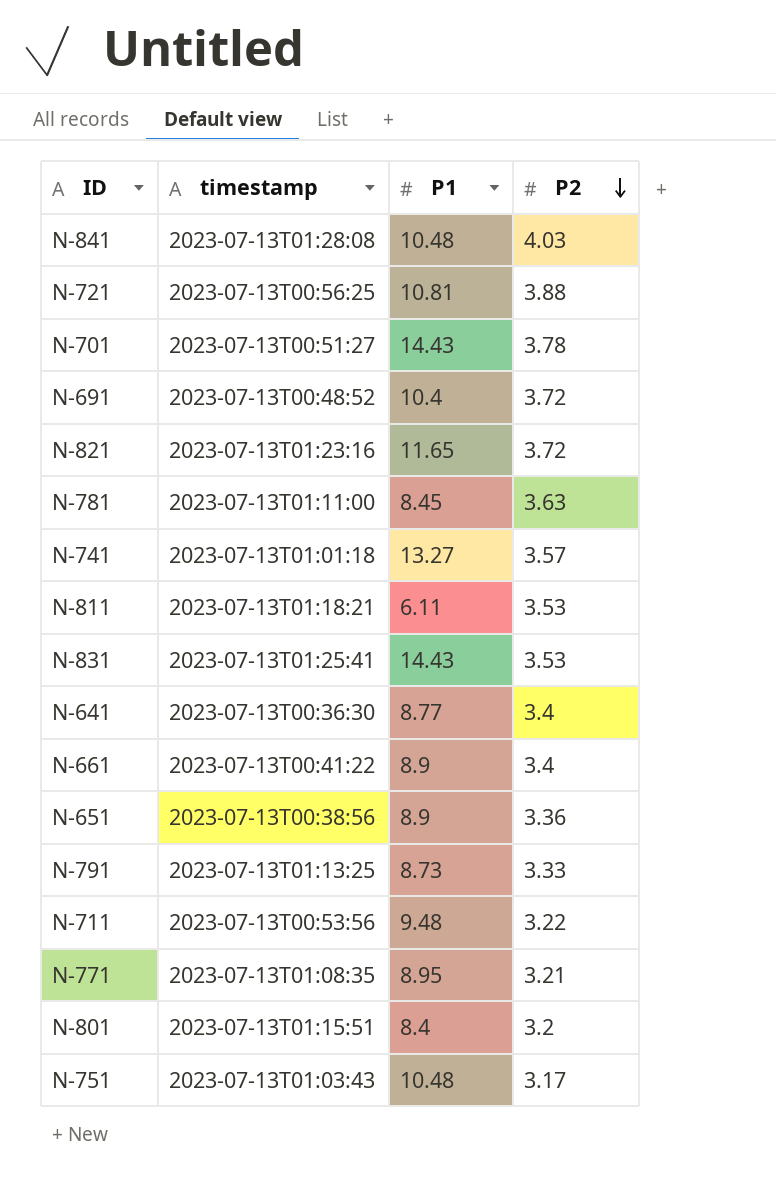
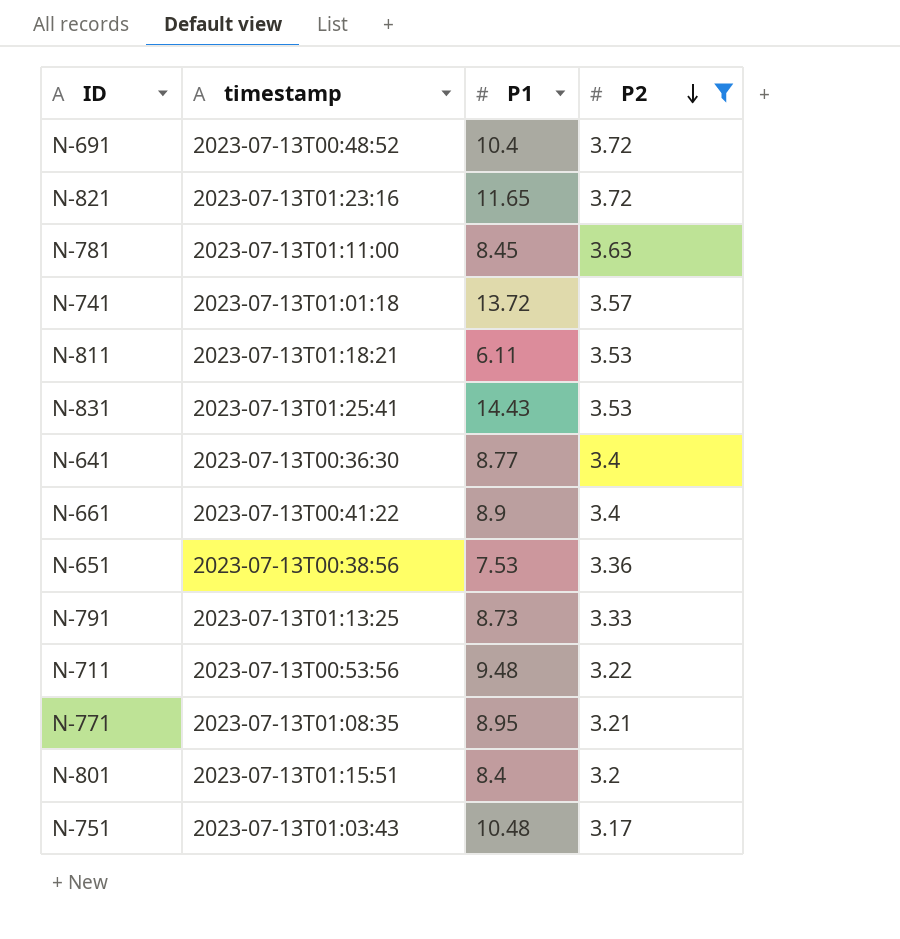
filter: none -> P2 <= 3.72
N-741 | P1: 13.27 -> 13.72
N-651 | P1: 8.9 -> 7.53

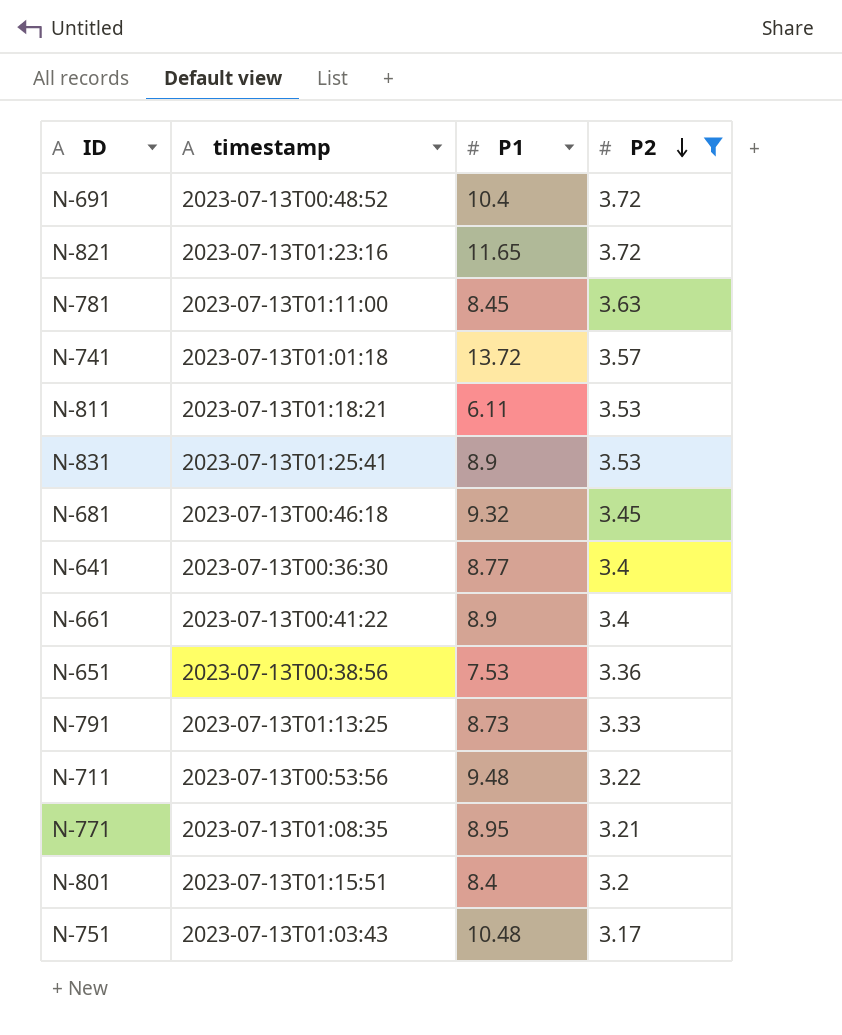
N-831 | P1: 14.43 -> 8.9
row N-681: none -> 2023-07-13T00:46:18 | 9.32 | 3.45

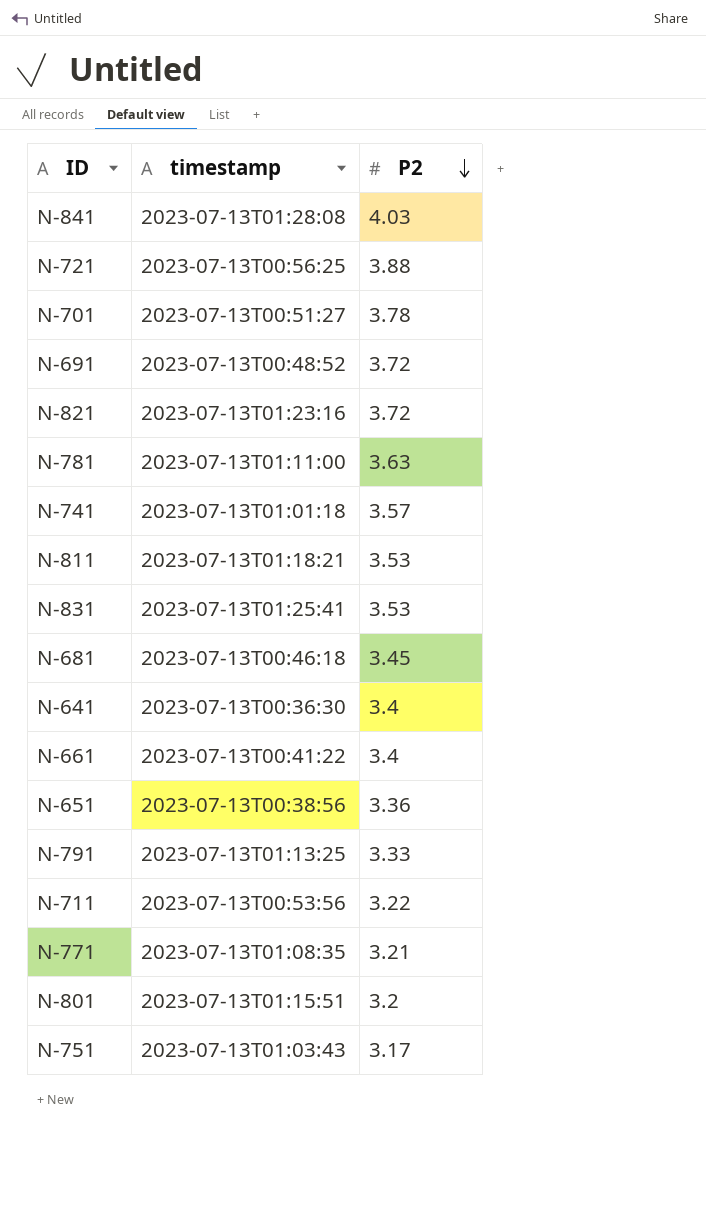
filter: P2 <= 3.72 -> none
column P1 | position: 3 -> none

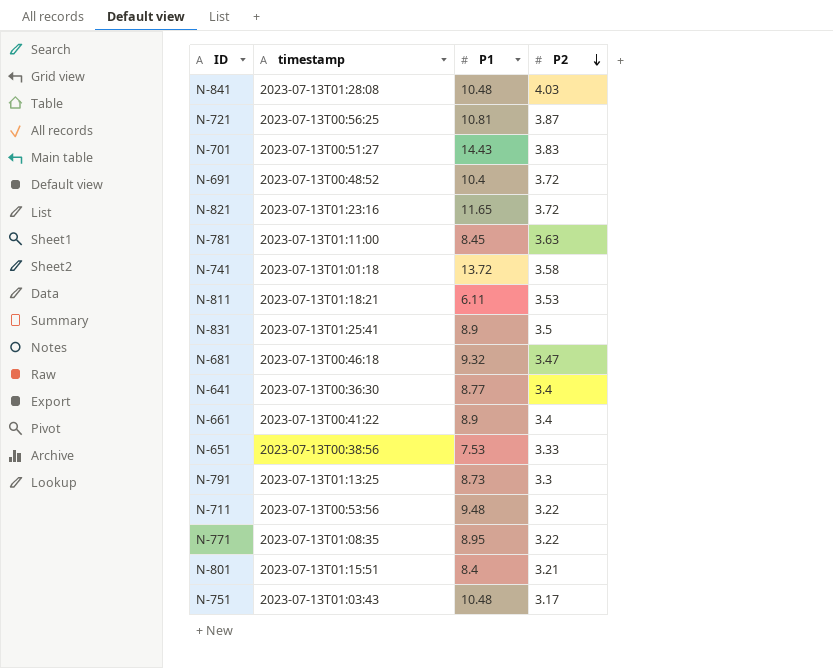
column P1 | position: none -> 3
N-721 | P2: 3.88 -> 3.87
N-701 | P2: 3.78 -> 3.83
N-741 | P2: 3.57 -> 3.58
N-831 | P2: 3.53 -> 3.5
N-681 | P2: 3.45 -> 3.47
N-651 | P2: 3.36 -> 3.33
N-791 | P2: 3.33 -> 3.3
N-771 | P2: 3.21 -> 3.22
N-801 | P2: 3.2 -> 3.21

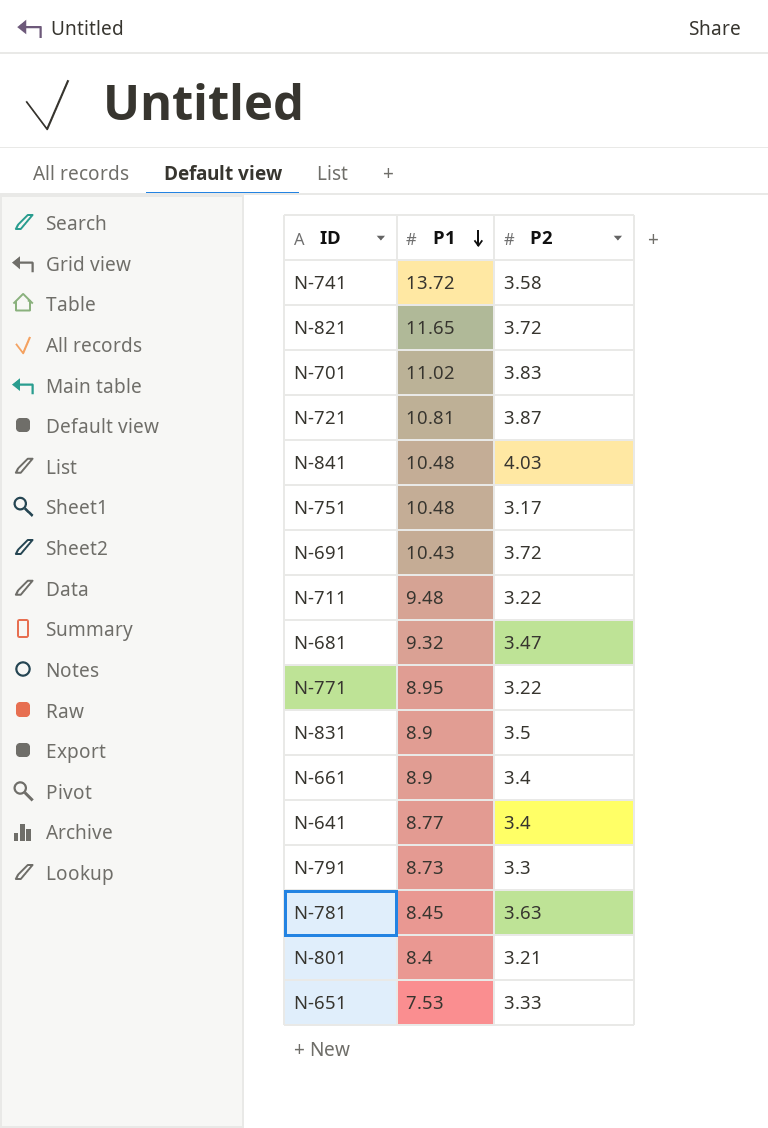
row order: P2 descending -> P1 descending
column timestamp | position: 2 -> none
row N-811: 2023-07-13T01:18:21 | 6.11 | 3.53 -> none
N-701 | P1: 14.43 -> 11.02
N-691 | P1: 10.4 -> 10.43

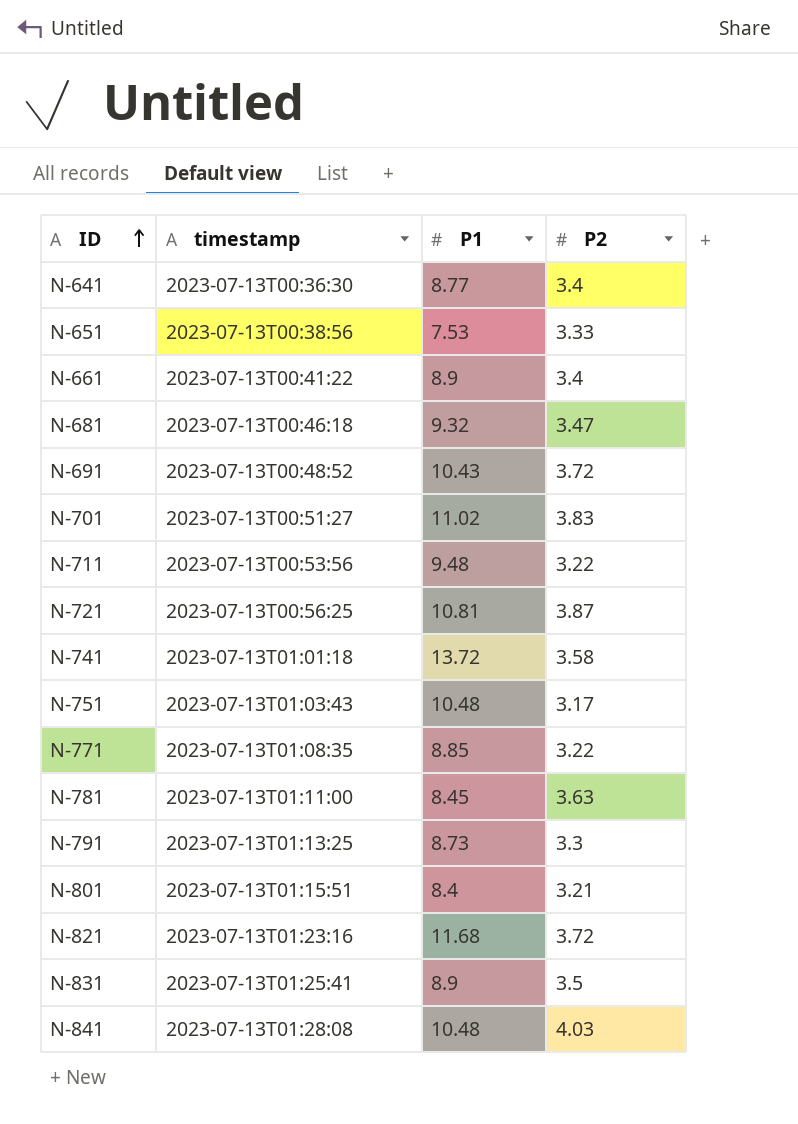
row order: P1 descending -> ID ascending
column timestamp | position: none -> 2
N-771 | P1: 8.95 -> 8.85
N-821 | P1: 11.65 -> 11.68

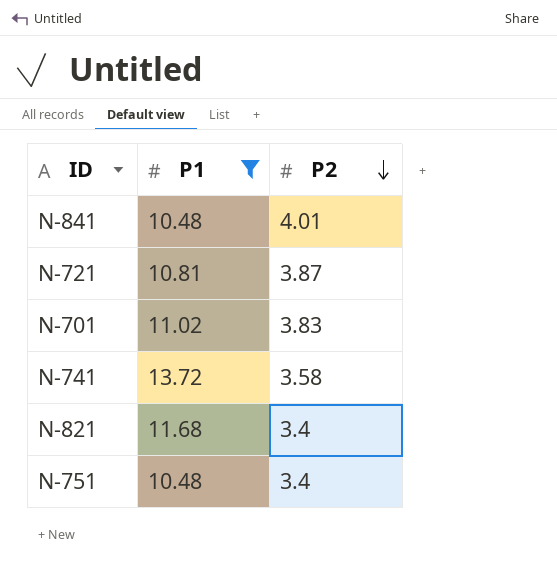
filter: none -> P1 >= 10.48
row order: ID ascending -> P2 descending
column timestamp | position: 2 -> none
N-841 | P2: 4.03 -> 4.01
N-821 | P2: 3.72 -> 3.4
N-751 | P2: 3.17 -> 3.4

